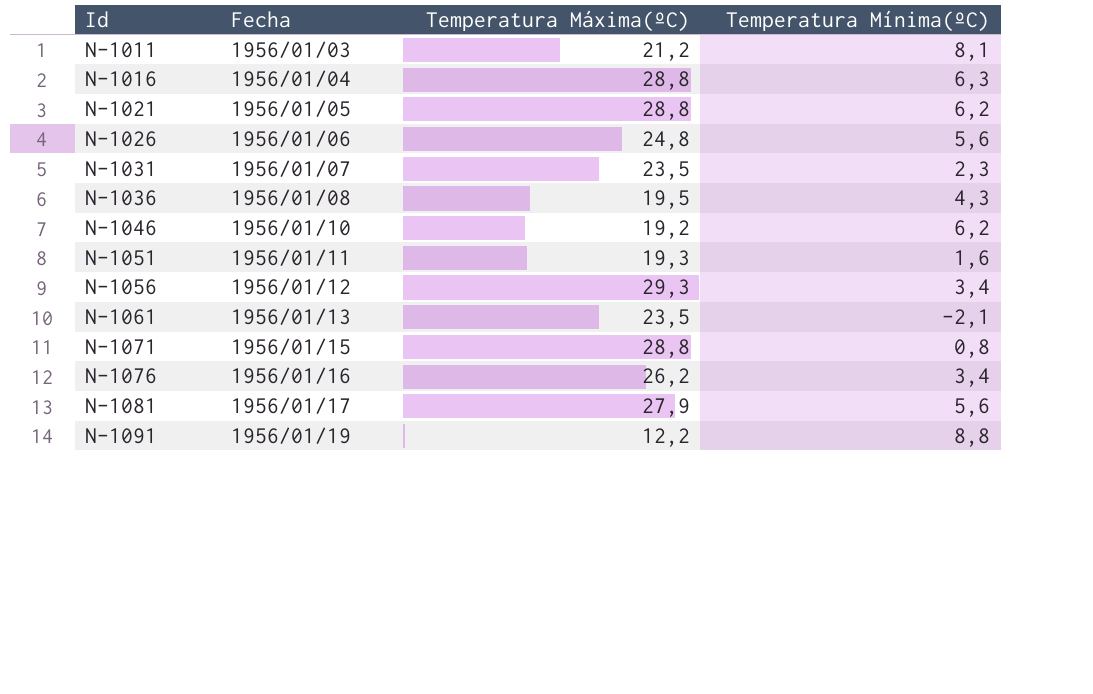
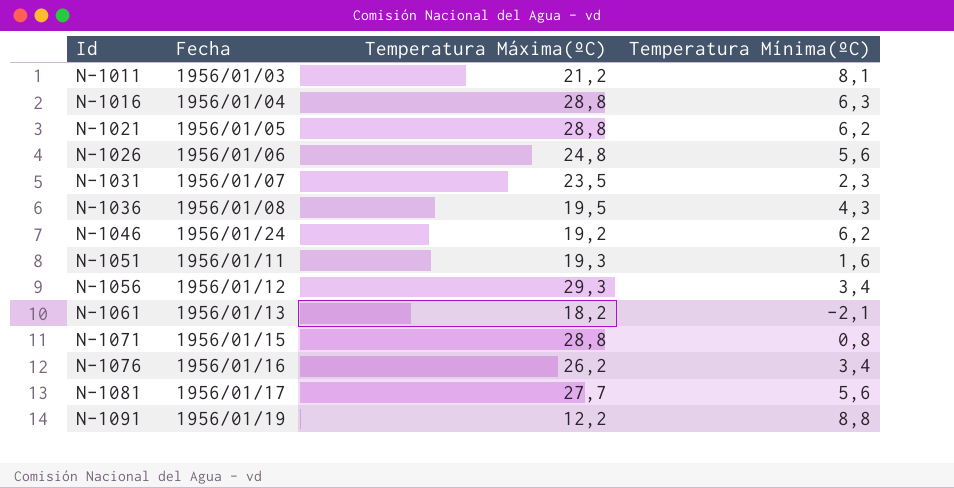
N-1046 | Fecha: 1956/01/10 -> 1956/01/24
N-1061 | Temperatura Máxima(ºC): 23,5 -> 18,2
N-1081 | Temperatura Máxima(ºC): 27,9 -> 27,7

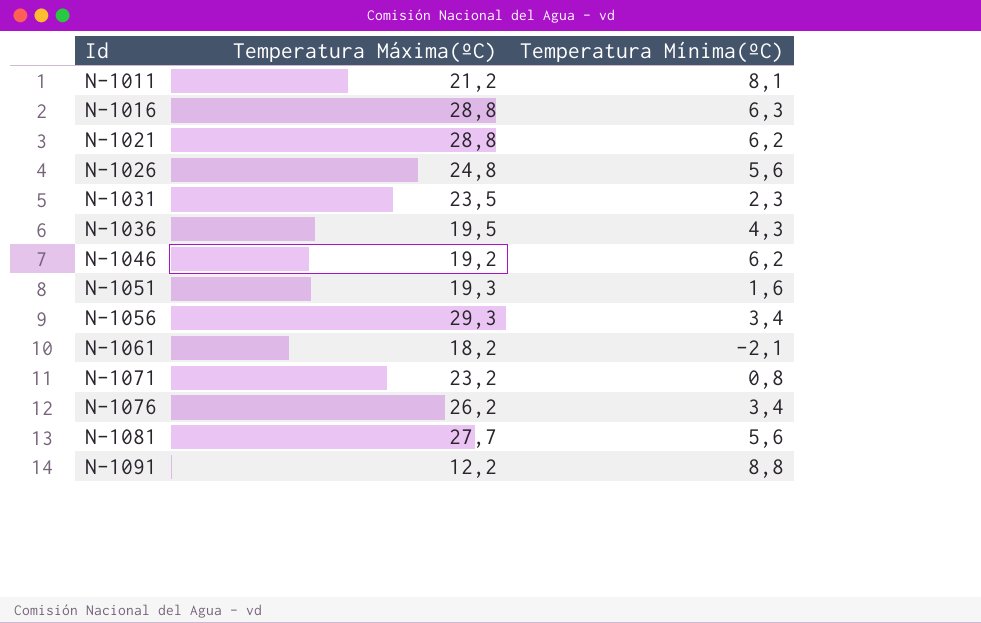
column Fecha | position: 2 -> none
N-1071 | Temperatura Máxima(ºC): 28,8 -> 23,2

